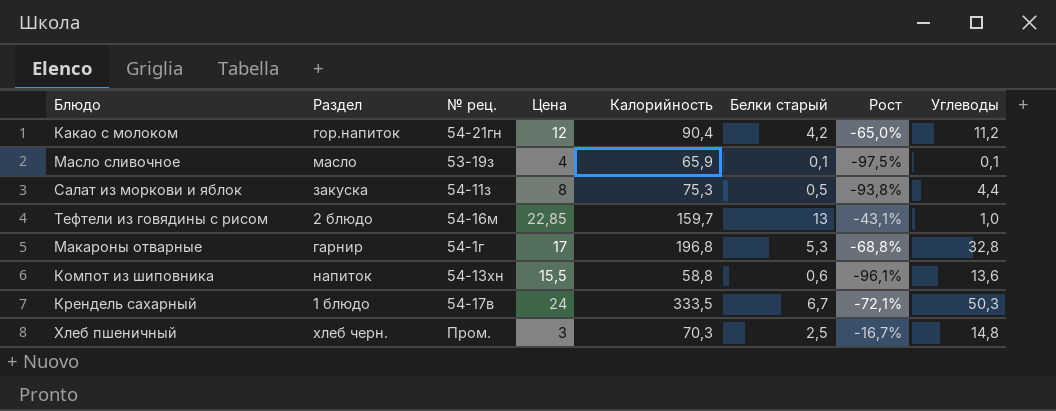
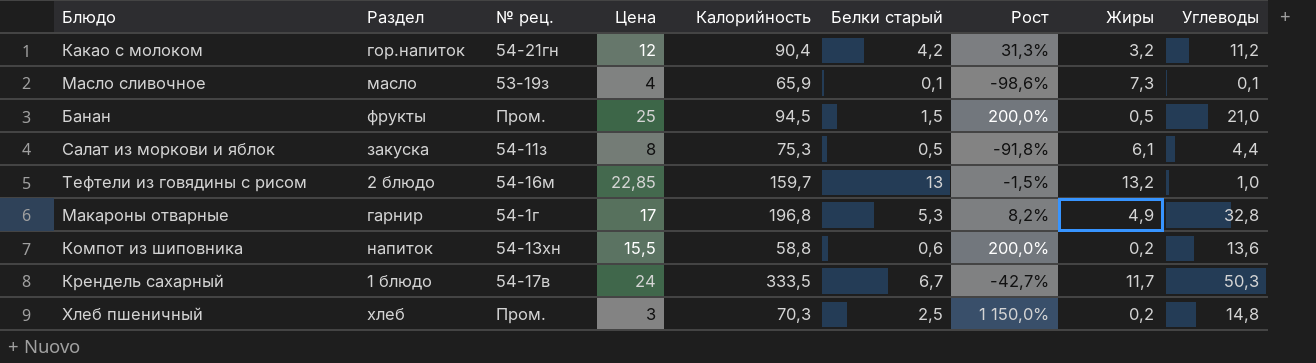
column Рост | formula: ([Белки старый] - [Цена]) / [Цена] -> ([Белки старый] - [Жиры]) / [Жиры]
column Жиры | position: none -> 8
row Банан: none -> фрукты | Пром. | 25 | 94,5 | 1,5 | 200,0% | 0,5 | 21,0
Хлеб пшеничный | Раздел: хлеб черн. -> хлеб

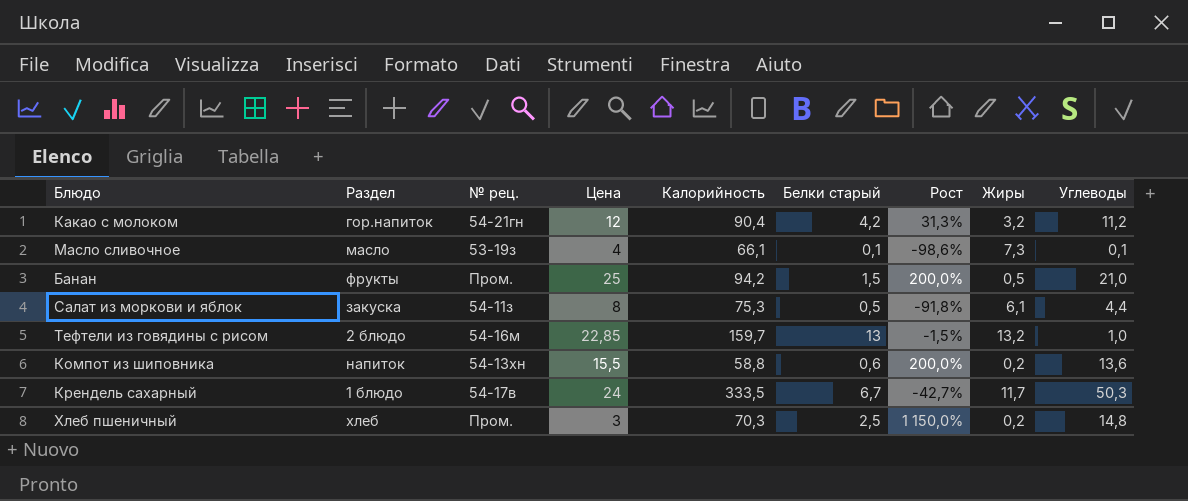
row Макароны отварные: гарнир | 54-1г | 17 | 196,8 | 5,3 | 8,2% | 4,9 | 32,8 -> none
Масло сливочное | Калорийность: 65,9 -> 66,1
Банан | Калорийность: 94,5 -> 94,2

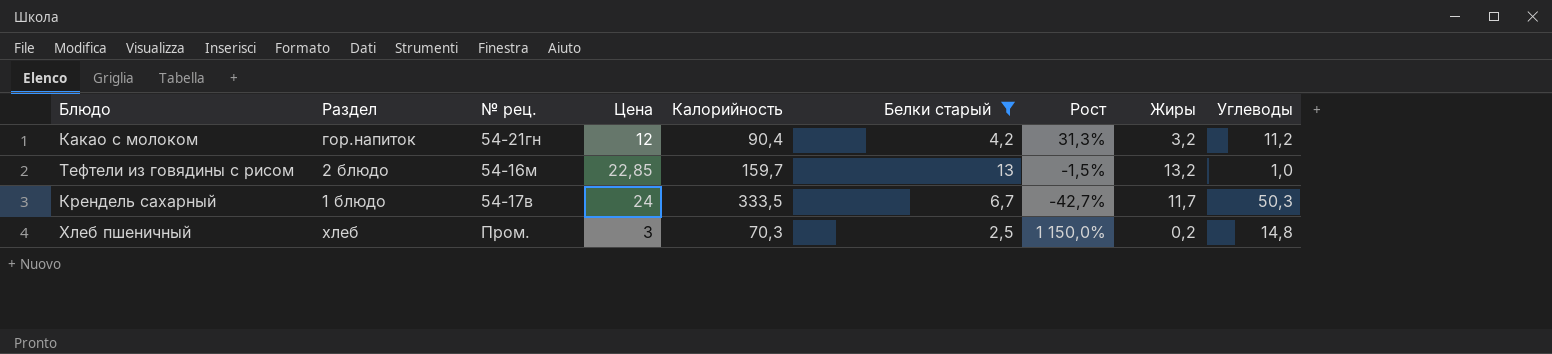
filter: none -> Белки старый >= 2,5

